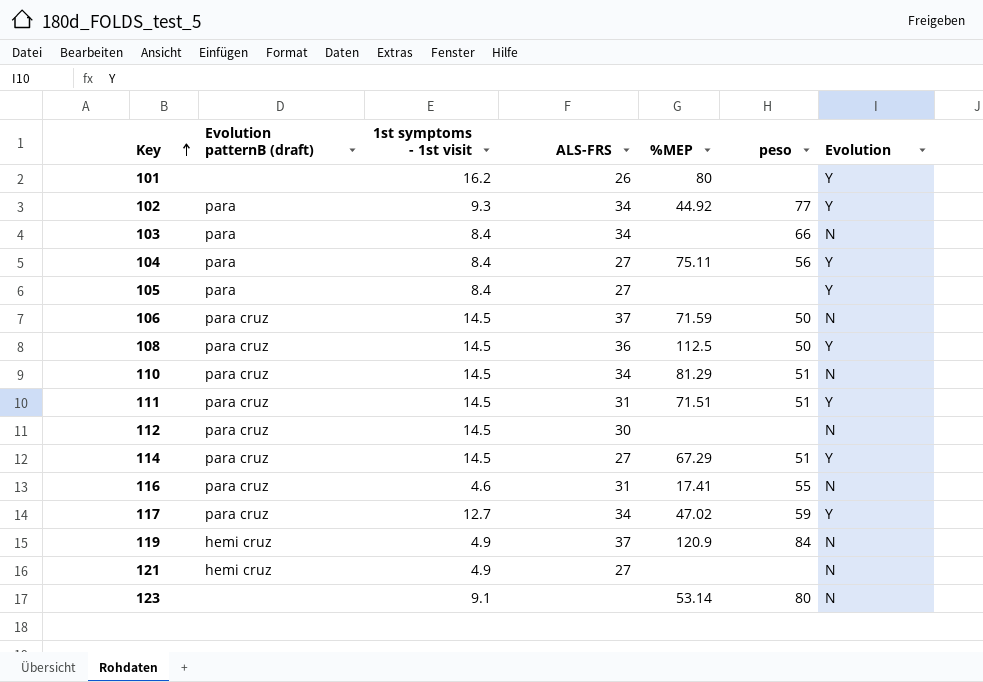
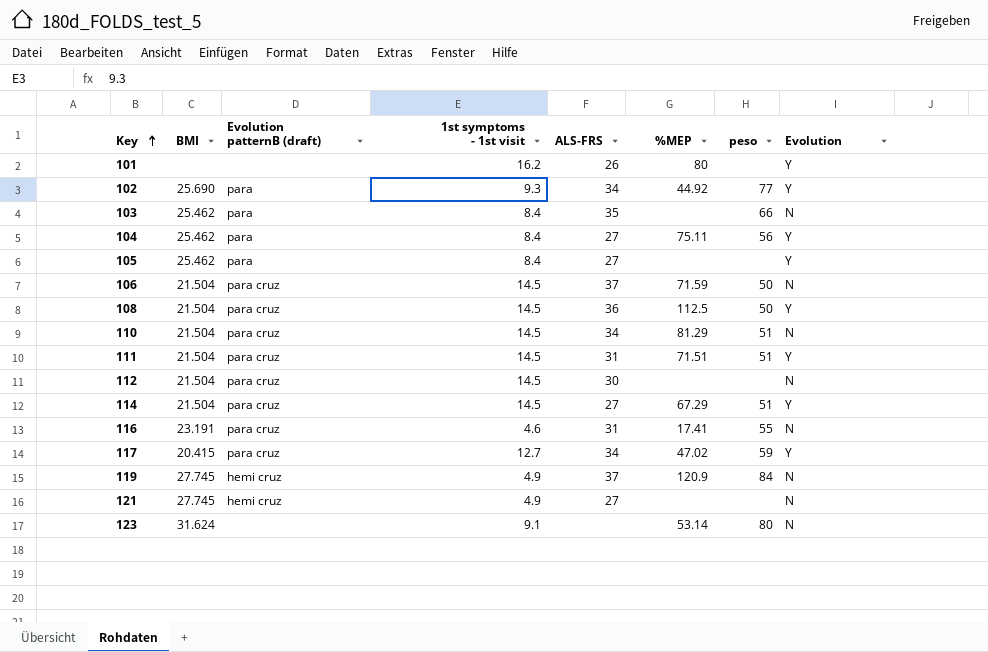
column BMI | position: none -> 2
103 | ALS-FRS: 34 -> 35

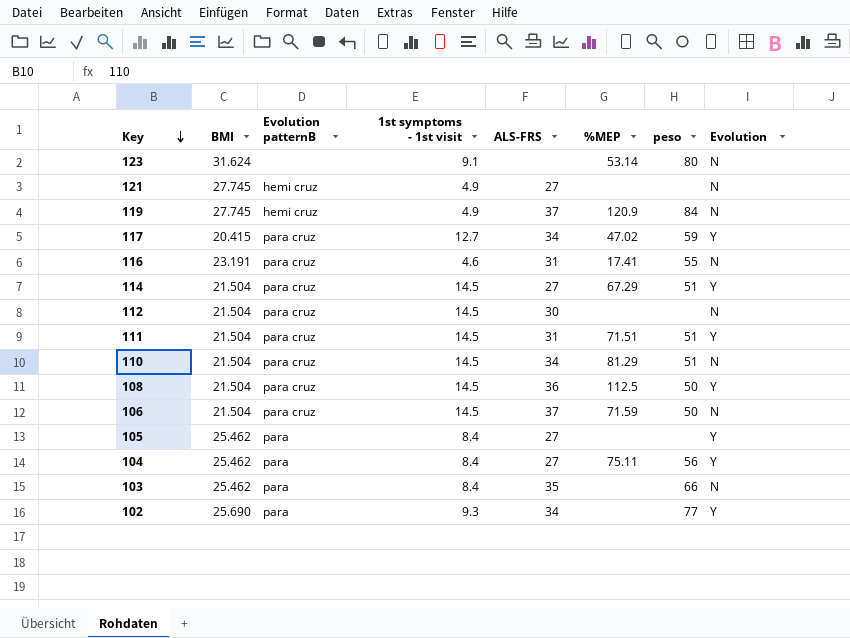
row order: Key ascending -> Key descending
column name: Evolution patternB (draft) -> Evolution patternB
row 101: none | none | 16.2 | 26 | 80 | none | Y -> none
102 | %MEP: 44.92 -> none

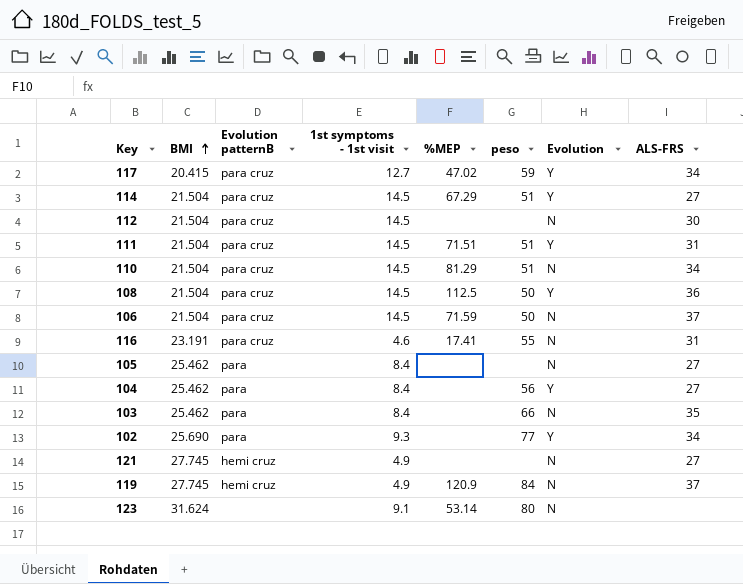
row order: Key descending -> BMI ascending
column ALS-FRS | position: 5 -> 8
105 | Evolution: Y -> N
104 | %MEP: 75.11 -> none

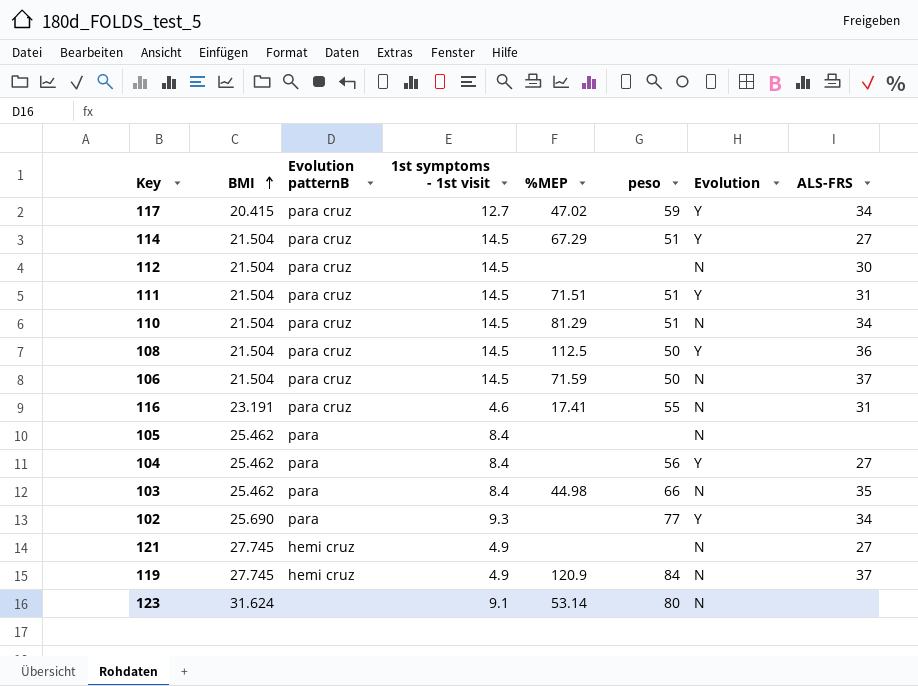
105 | ALS-FRS: 27 -> none
103 | %MEP: none -> 44.98

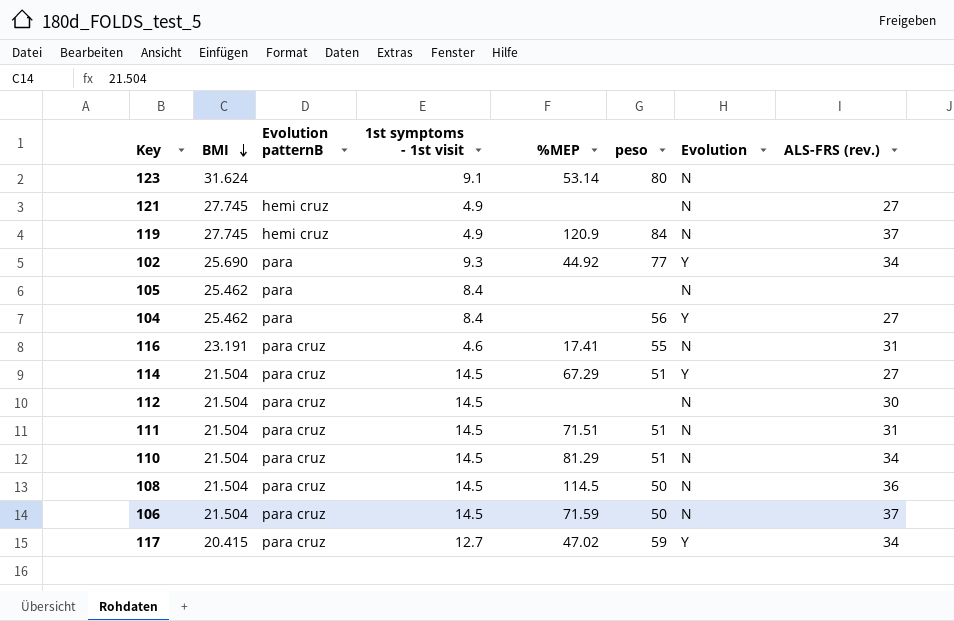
row order: BMI ascending -> BMI descending
column name: ALS-FRS -> ALS-FRS (rev.)
row 103: 25.462 | para | 8.4 | 44.98 | 66 | N | 35 -> none
102 | %MEP: none -> 44.92
111 | Evolution: Y -> N
108 | %MEP: 112.5 -> 114.5
108 | Evolution: Y -> N

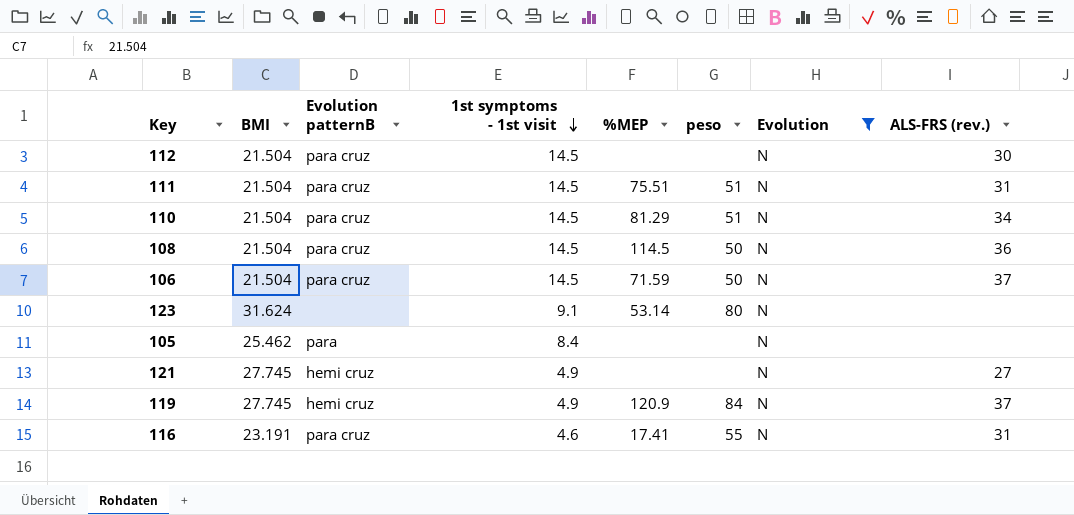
filter: none -> Evolution = N
row order: BMI descending -> 1st symptoms - 1st visit descending
111 | %MEP: 71.51 -> 75.51

